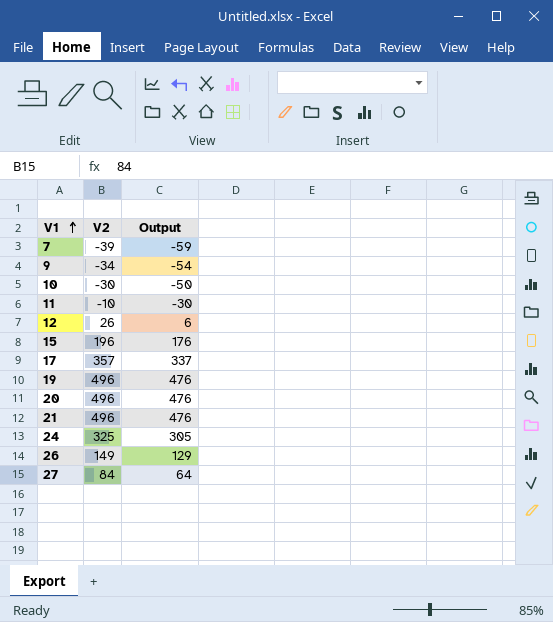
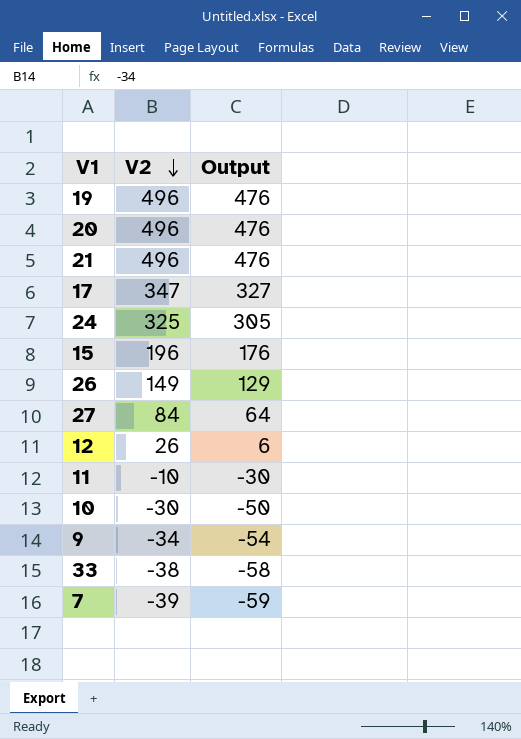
row order: V1 ascending -> V2 descending
17 | V2: 357 -> 347
17 | Output: 337 -> 327
row 33: none -> -38 | -58

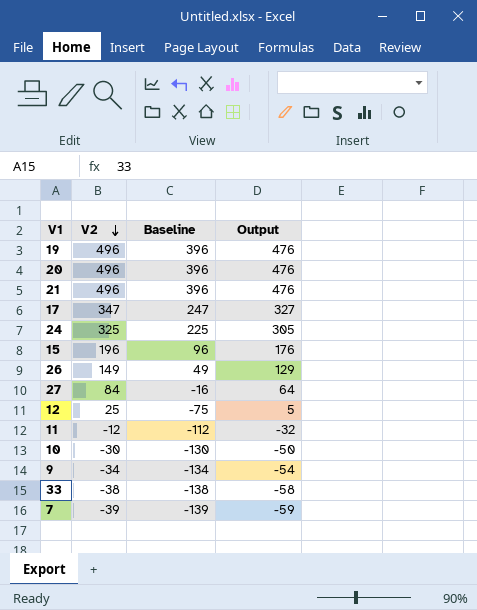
column Baseline | formula: none -> [V2] - 100
12 | V2: 26 -> 25
12 | Output: 6 -> 5
11 | V2: -10 -> -12
11 | Output: -30 -> -32

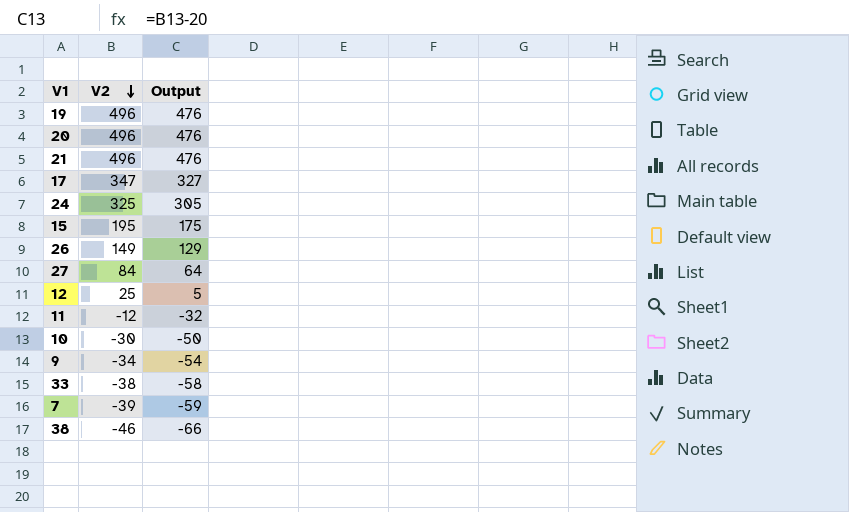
column Baseline | formula: [V2] - 100 -> none
15 | V2: 196 -> 195
15 | Output: 176 -> 175
row 38: none -> -46 | -66

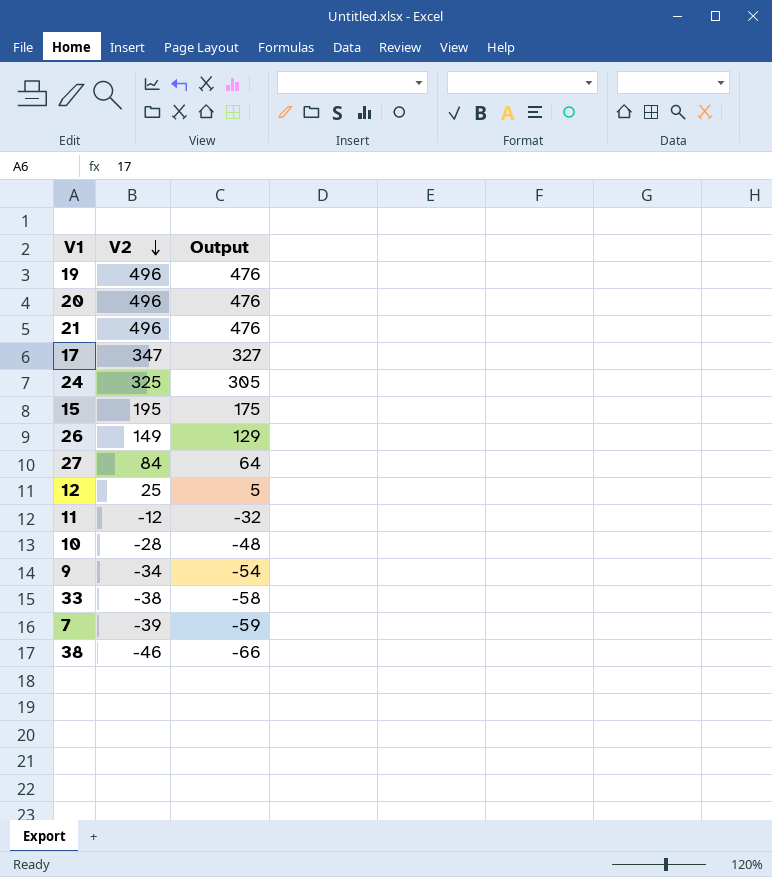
10 | V2: -30 -> -28
10 | Output: -50 -> -48

